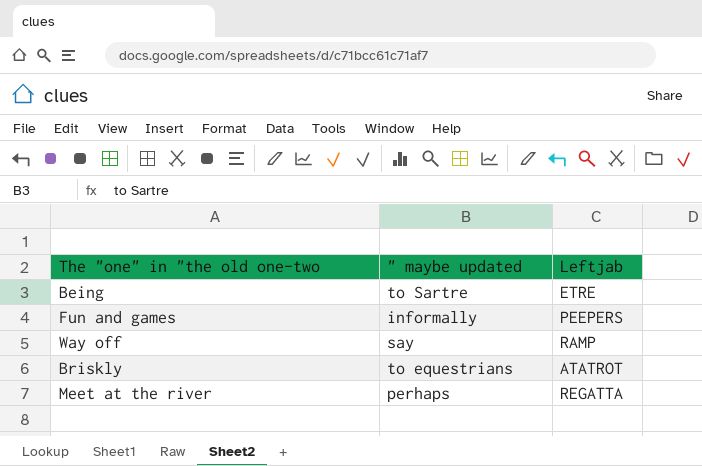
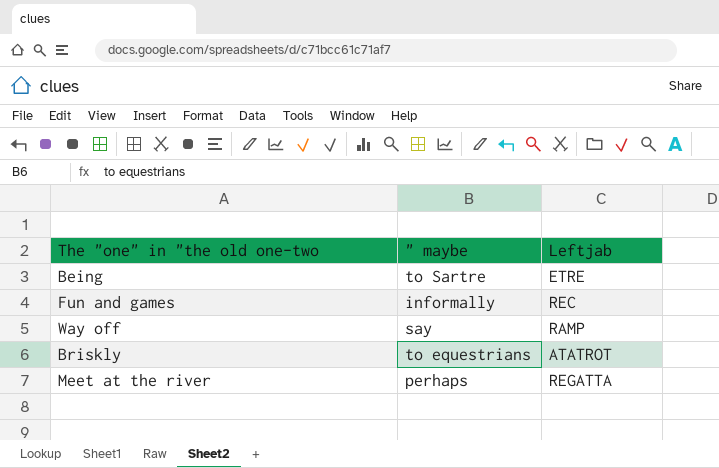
column name: " maybe updated -> " maybe
Fun and games | Leftjab: PEEPERS -> REC

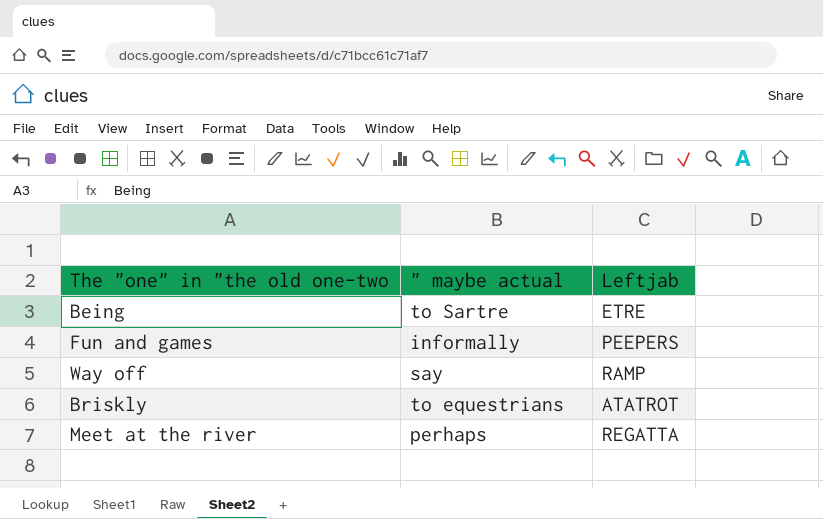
column name: " maybe -> " maybe actual
Fun and games | Leftjab: REC -> PEEPERS

